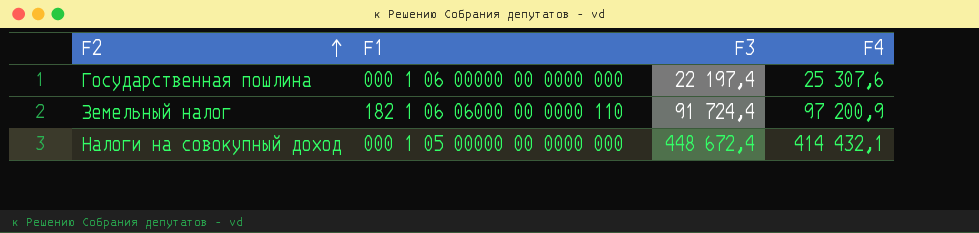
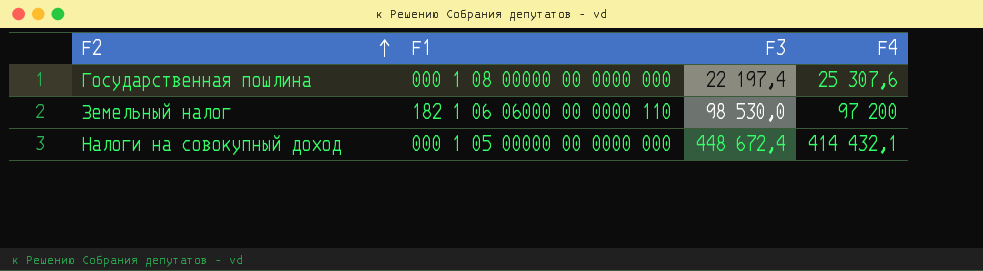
Государственная пошлина | F1: 000 1 06 00000 00 0000 000 -> 000 1 08 00000 00 0000 000
Земельный налог | F3: 91 724,4 -> 98 530,0
Земельный налог | F4: 97 200,9 -> 97 200

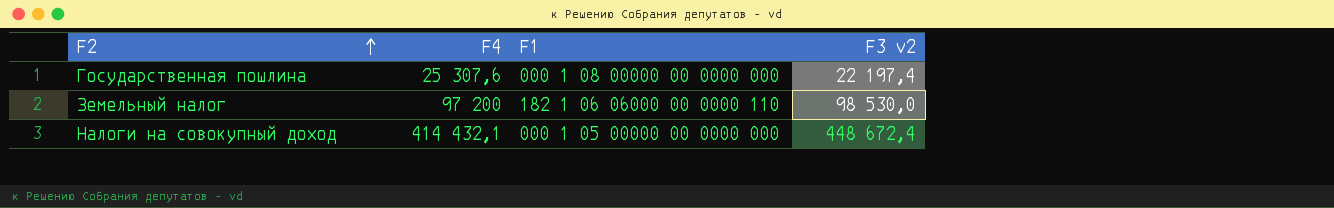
column F4 | position: 4 -> 2
column name: F3 -> F3 v2

